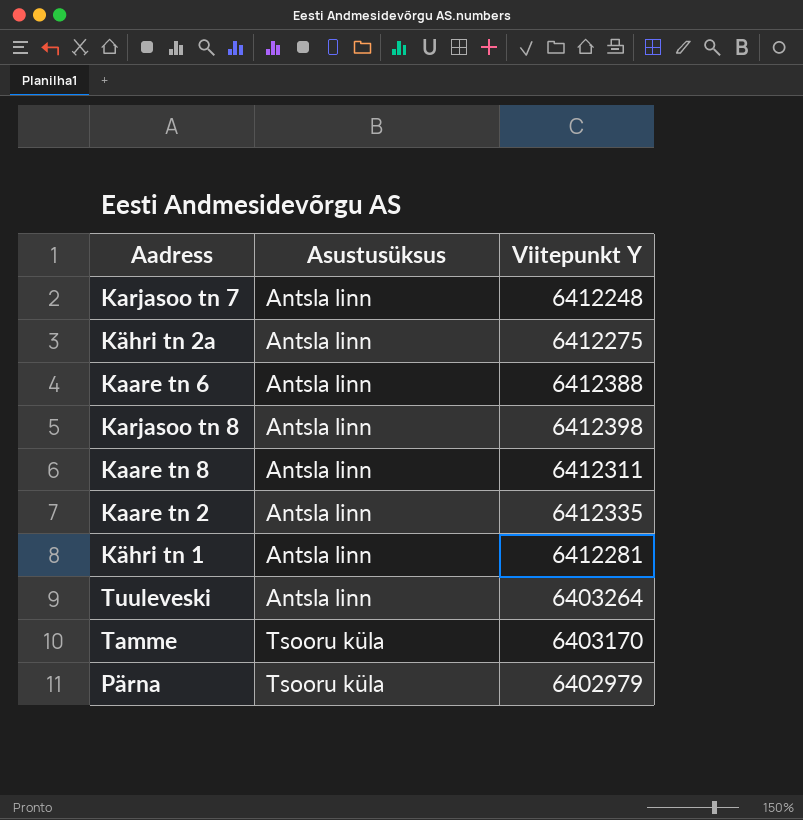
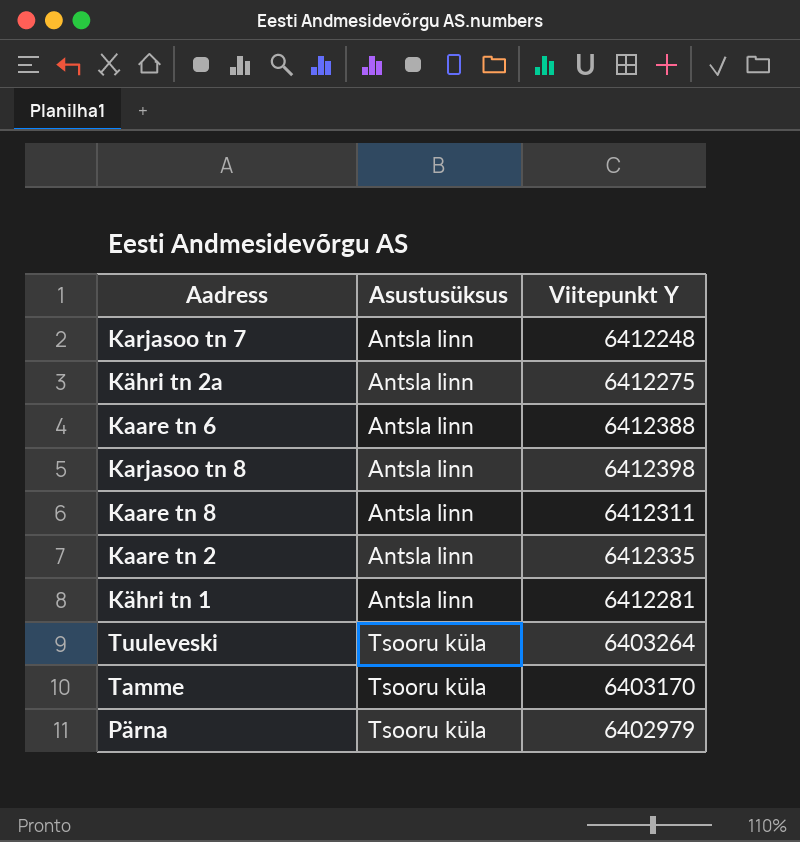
Tuuleveski | Asustusüksus: Antsla linn -> Tsooru küla

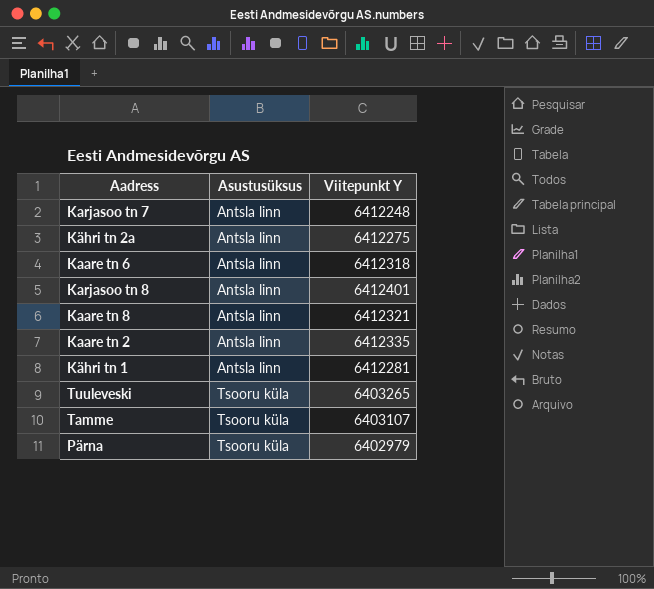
Kaare tn 6 | Viitepunkt Y: 6412388 -> 6412318
Karjasoo tn 8 | Viitepunkt Y: 6412398 -> 6412401
Kaare tn 8 | Viitepunkt Y: 6412311 -> 6412321
Tuuleveski | Viitepunkt Y: 6403264 -> 6403265
Tamme | Viitepunkt Y: 6403170 -> 6403107

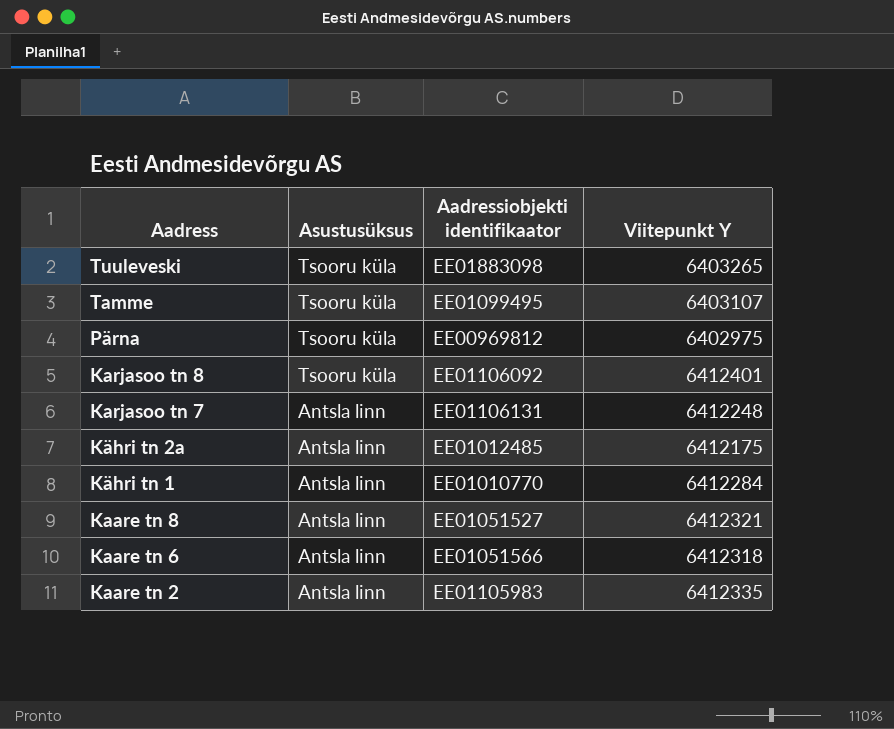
row order: Asustusüksus ascending -> Aadress descending
column Aadressiobjekti identifikaator | position: none -> 3
Pärna | Viitepunkt Y: 6402979 -> 6402975
Karjasoo tn 8 | Asustusüksus: Antsla linn -> Tsooru küla
Kähri tn 2a | Viitepunkt Y: 6412275 -> 6412175
Kähri tn 1 | Viitepunkt Y: 6412281 -> 6412284

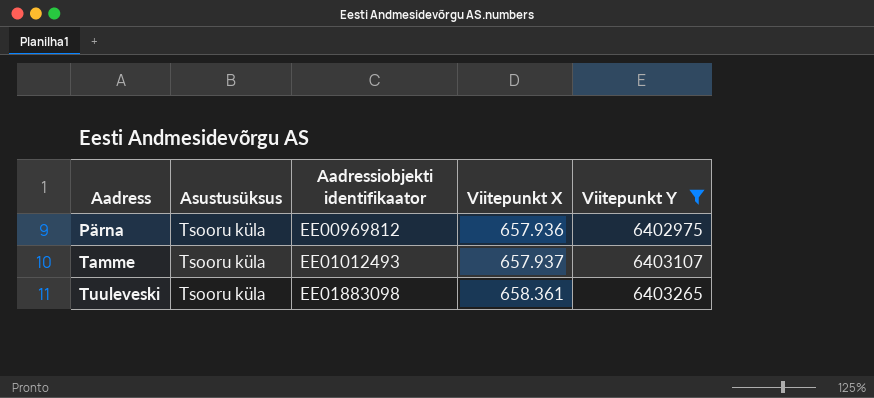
filter: none -> Viitepunkt Y <= 6403265
row order: Aadress descending -> Aadress ascending
column Viitepunkt X | position: none -> 4
Tamme | Aadressiobjekti identifikaator: EE01099495 -> EE01012493

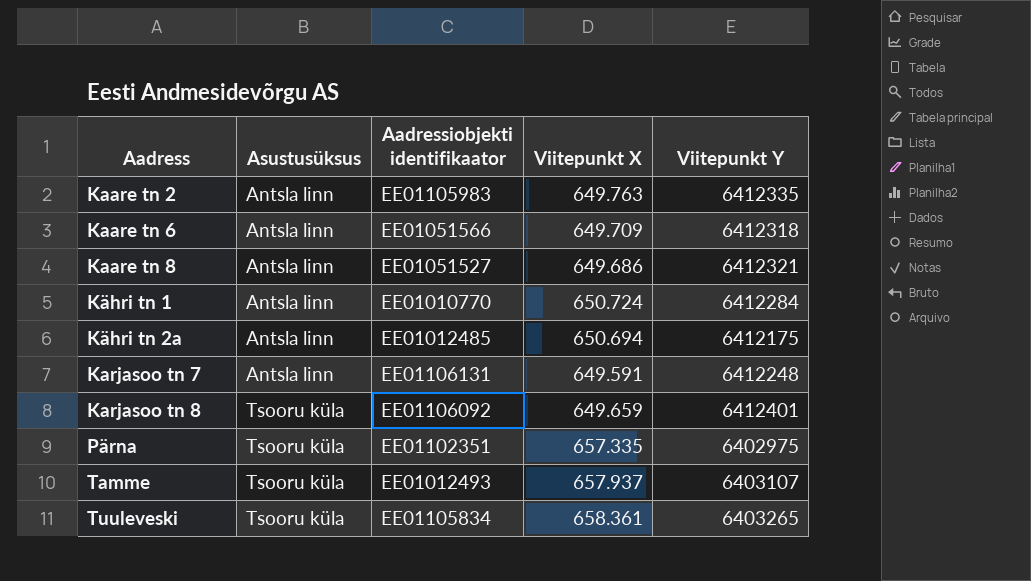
filter: Viitepunkt Y <= 6403265 -> none
Pärna | Aadressiobjekti identifikaator: EE00969812 -> EE01102351
Pärna | Viitepunkt X: 657.936 -> 657.335
Tuuleveski | Aadressiobjekti identifikaator: EE01883098 -> EE01105834

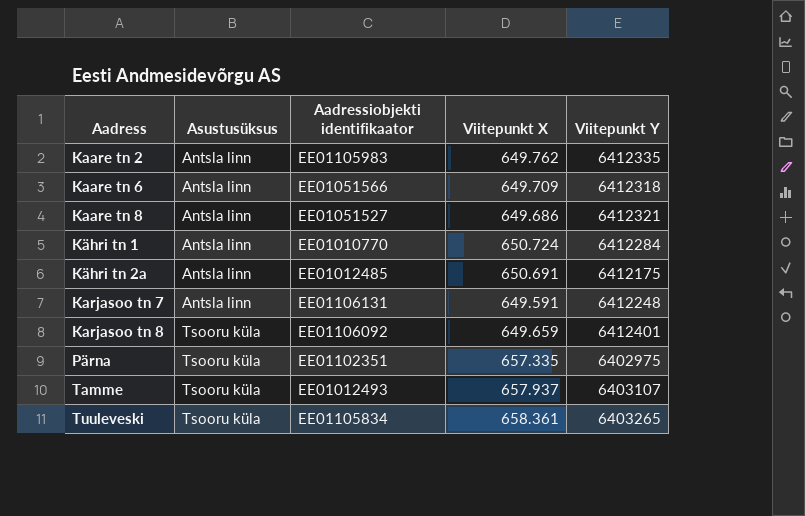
Kaare tn 2 | Viitepunkt X: 649.763 -> 649.762
Kähri tn 2a | Viitepunkt X: 650.694 -> 650.691

